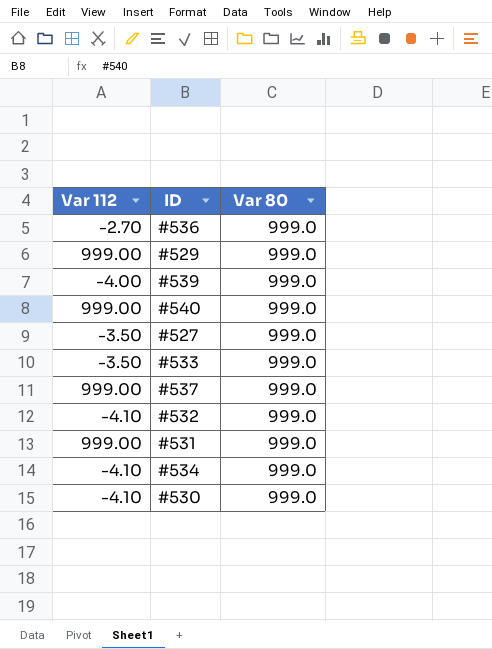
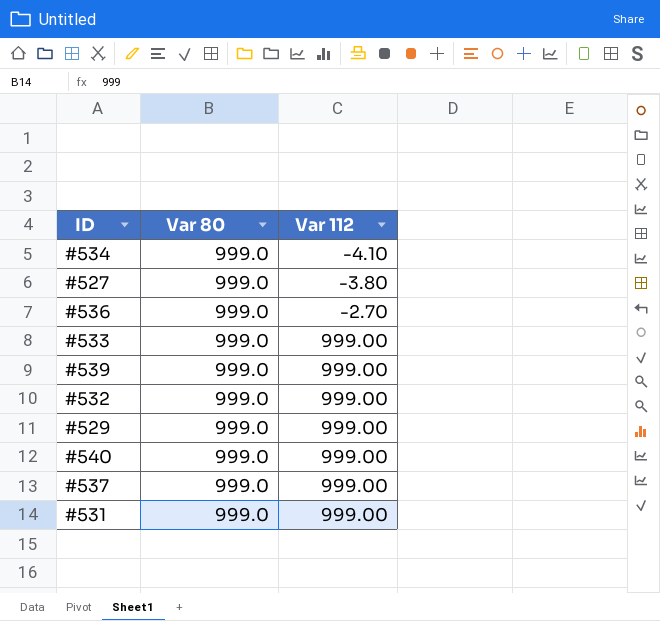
row order: none -> Var 112 ascending
column Var 112 | position: 1 -> 3
row #530: -4.10 | 999.0 -> none
#527 | Var 112: -3.50 -> -3.80
#533 | Var 112: -3.50 -> 999.00
#539 | Var 112: -4.00 -> 999.00
#532 | Var 112: -4.10 -> 999.00

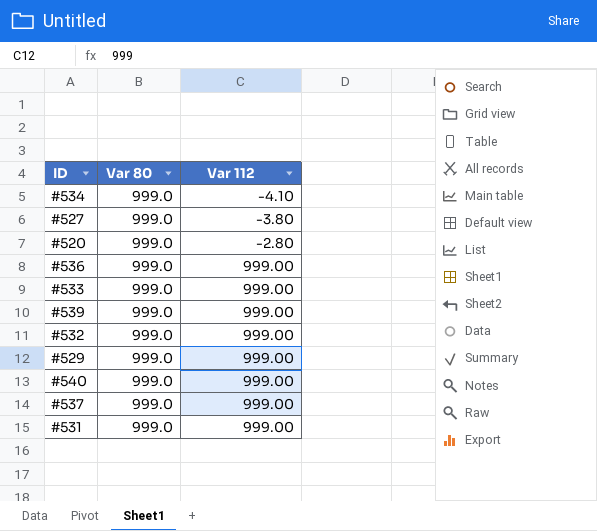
row #520: none -> 999.0 | -2.80
#536 | Var 112: -2.70 -> 999.00

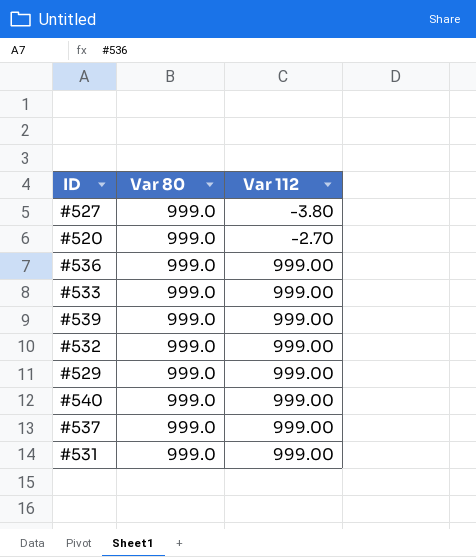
row #534: 999.0 | -4.10 -> none
#520 | Var 112: -2.80 -> -2.70

